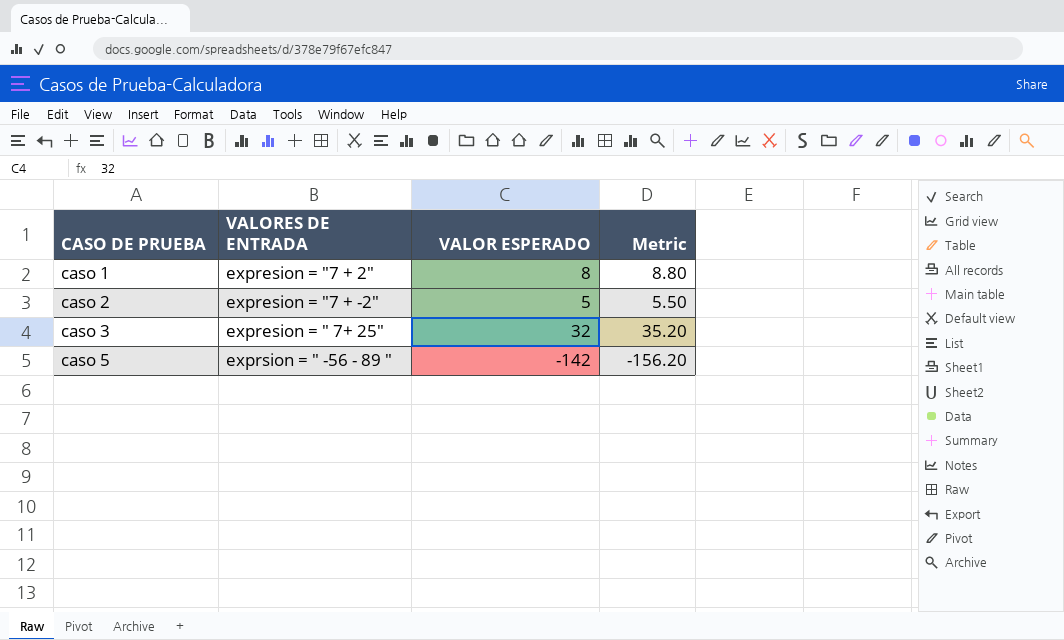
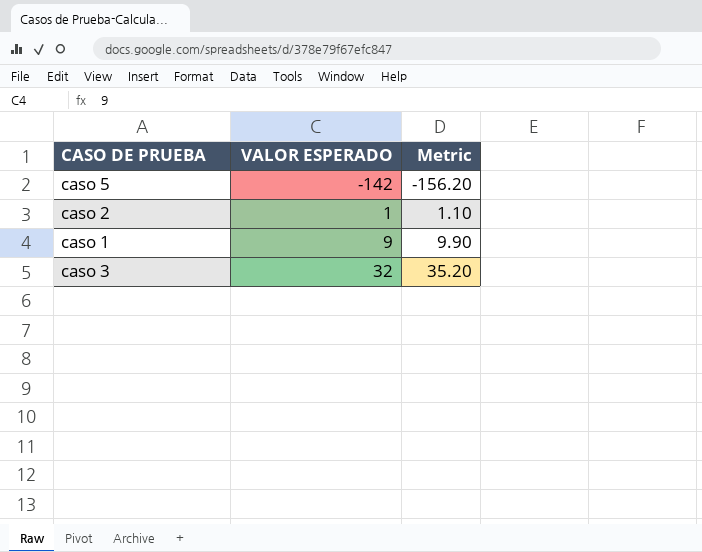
row order: CASO DE PRUEBA ascending -> VALOR ESPERADO ascending
column VALORES DE ENTRADA | position: 2 -> none
caso 2 | VALOR ESPERADO: 5 -> 1
caso 2 | Metric: 5.50 -> 1.10
caso 1 | VALOR ESPERADO: 8 -> 9
caso 1 | Metric: 8.80 -> 9.90

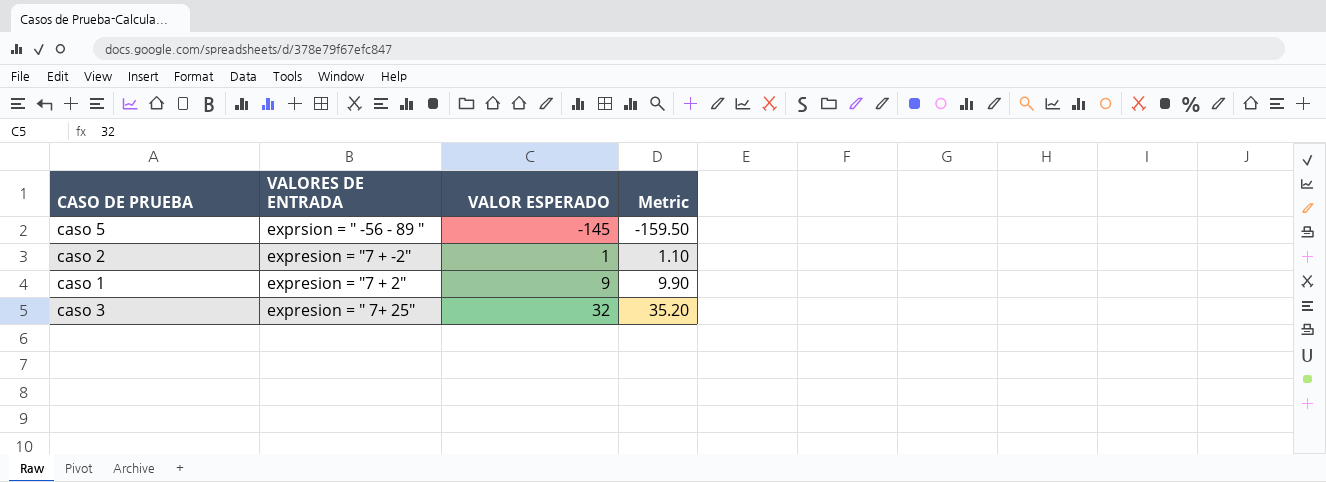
column VALORES DE ENTRADA | position: none -> 2
caso 5 | VALOR ESPERADO: -142 -> -145
caso 5 | Metric: -156.20 -> -159.50

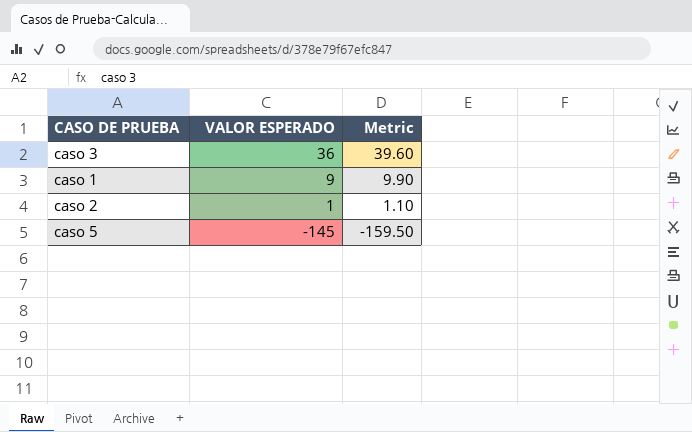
row order: VALOR ESPERADO ascending -> VALOR ESPERADO descending
column VALORES DE ENTRADA | position: 2 -> none
caso 3 | VALOR ESPERADO: 32 -> 36
caso 3 | Metric: 35.20 -> 39.60

